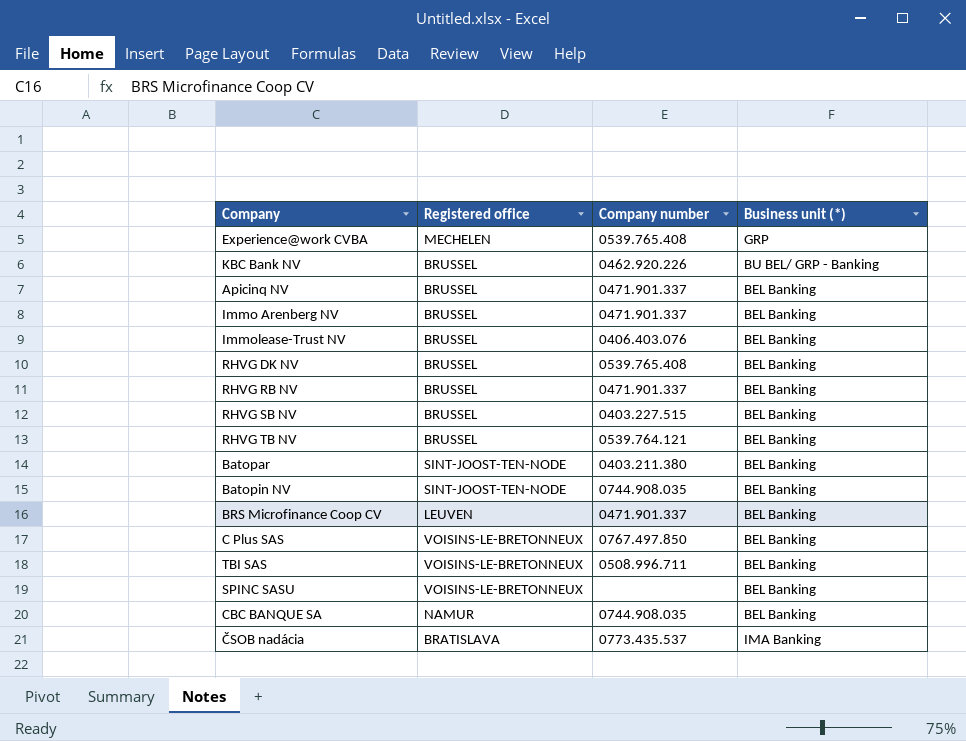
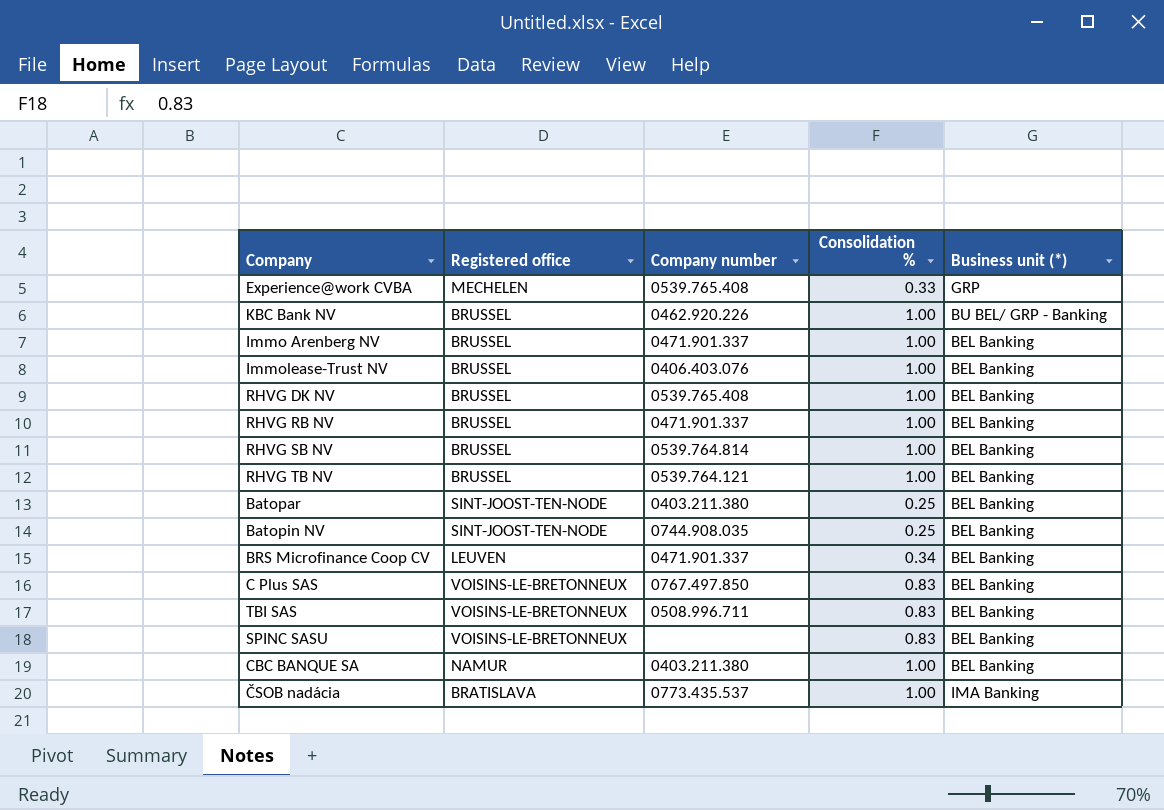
column Consolidation % | position: none -> 4
row Apicinq NV: BRUSSEL | 0471.901.337 | BEL Banking -> none
RHVG SB NV | Company number: 0403.227.515 -> 0539.764.814
CBC BANQUE SA | Company number: 0744.908.035 -> 0403.211.380

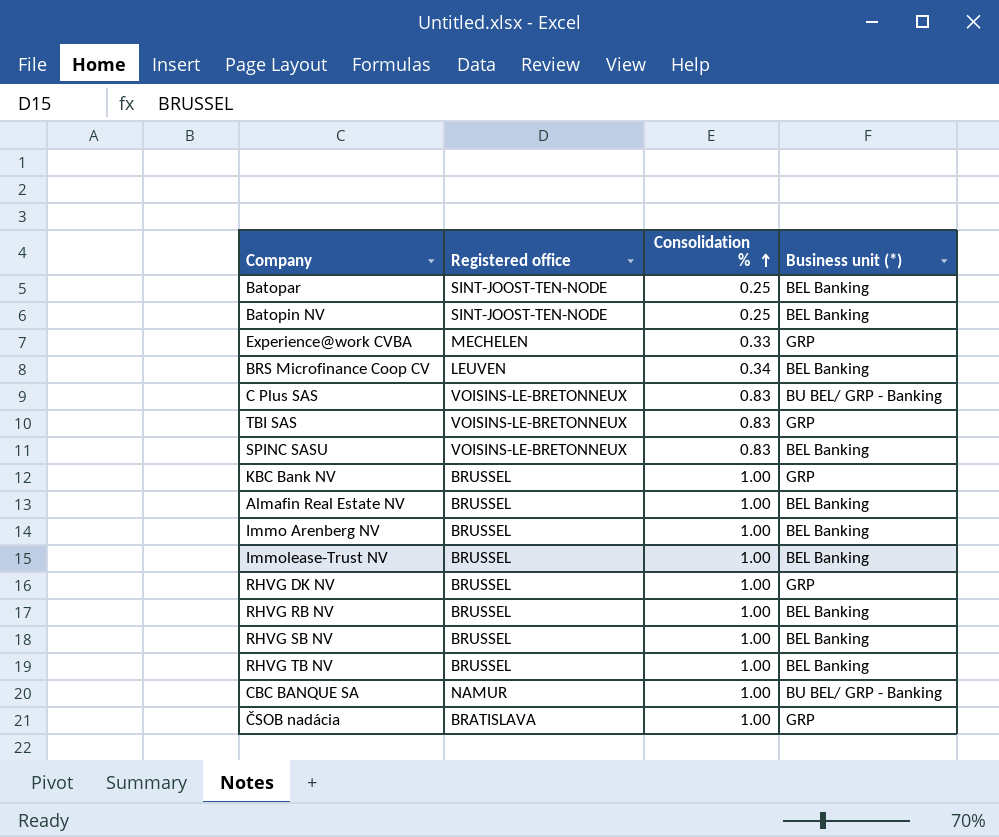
row order: none -> Consolidation % ascending
column Company number | position: 3 -> none
C Plus SAS | Business unit (*): BEL Banking -> BU BEL/ GRP - Banking
TBI SAS | Business unit (*): BEL Banking -> GRP
KBC Bank NV | Business unit (*): BU BEL/ GRP - Banking -> GRP
row Almafin Real Estate NV: none -> BRUSSEL | 1.00 | BEL Banking
RHVG DK NV | Business unit (*): BEL Banking -> GRP
CBC BANQUE SA | Business unit (*): BEL Banking -> BU BEL/ GRP - Banking
ČSOB nadácia | Business unit (*): IMA Banking -> GRP

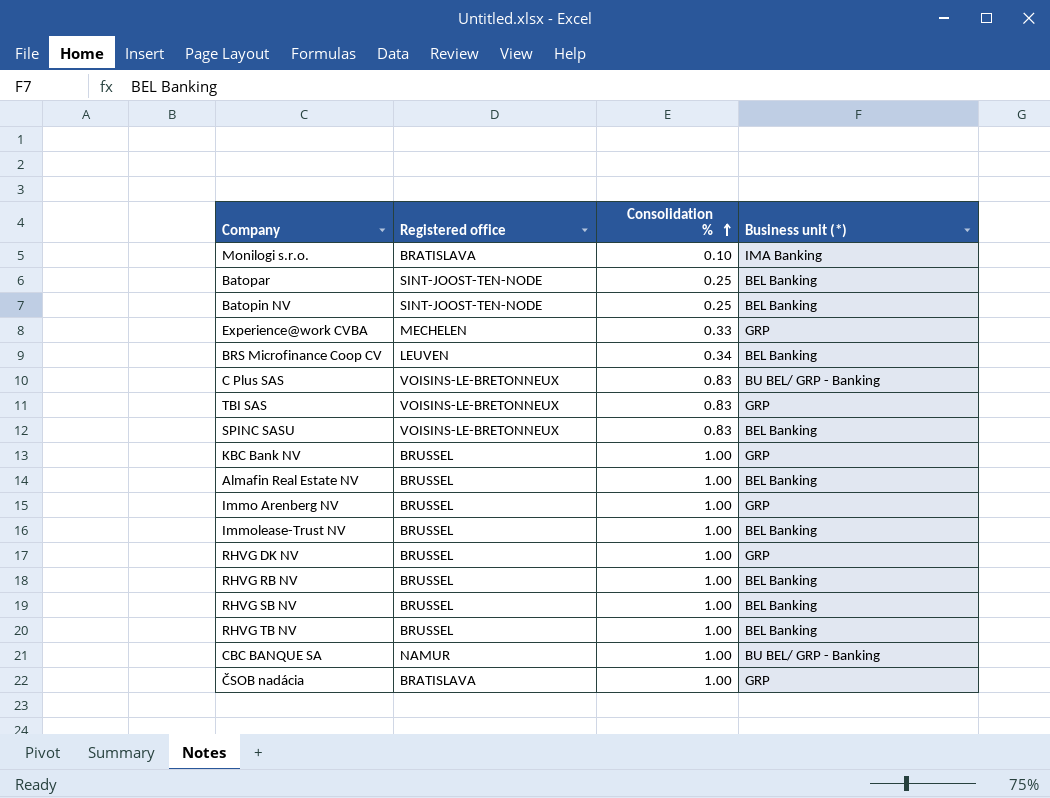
row Monilogi s.r.o.: none -> BRATISLAVA | 0.10 | IMA Banking
Immo Arenberg NV | Business unit (*): BEL Banking -> GRP

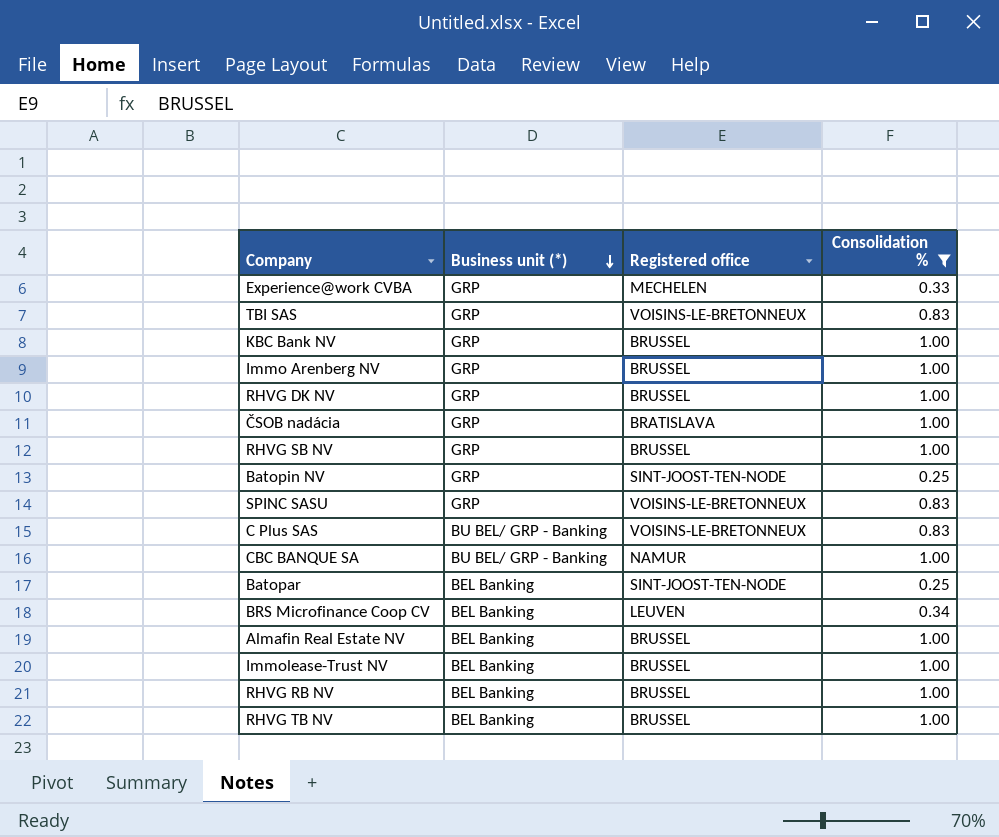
filter: none -> Consolidation % != 0.10
row order: Consolidation % ascending -> Business unit (*) descending
column Business unit (*) | position: 4 -> 2
RHVG SB NV | Business unit (*): BEL Banking -> GRP
Batopin NV | Business unit (*): BEL Banking -> GRP
SPINC SASU | Business unit (*): BEL Banking -> GRP

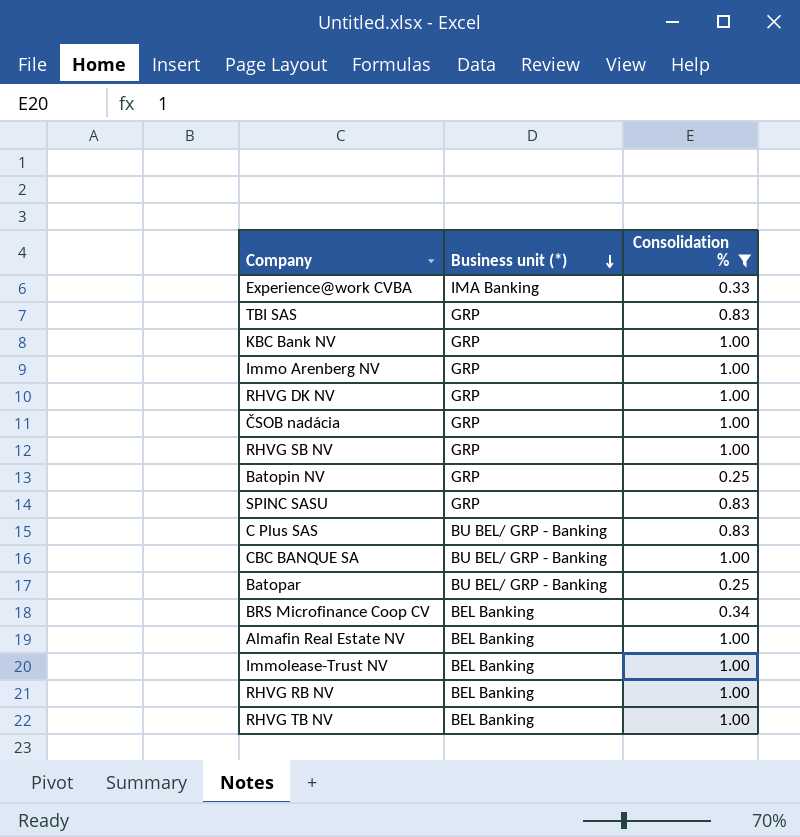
column Registered office | position: 3 -> none
Experience@work CVBA | Business unit (*): GRP -> IMA Banking
Batopar | Business unit (*): BEL Banking -> BU BEL/ GRP - Banking

